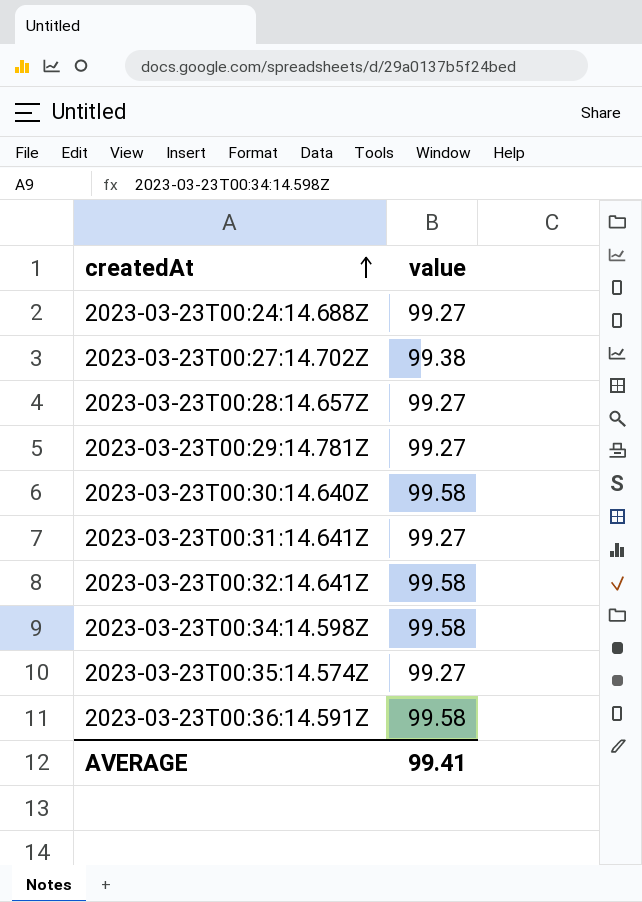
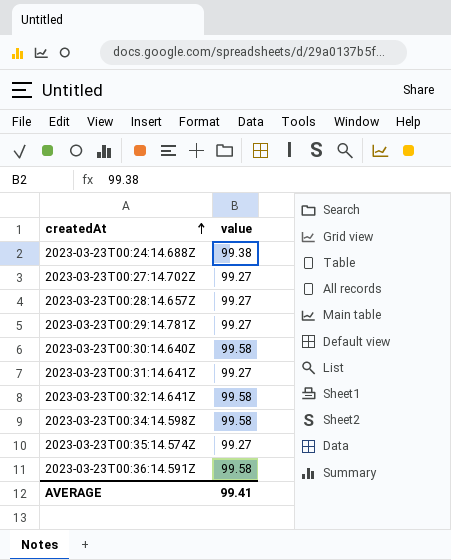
2023-03-23T00:24:14.688Z | value: 99.27 -> 99.38
2023-03-23T00:27:14.702Z | value: 99.38 -> 99.27

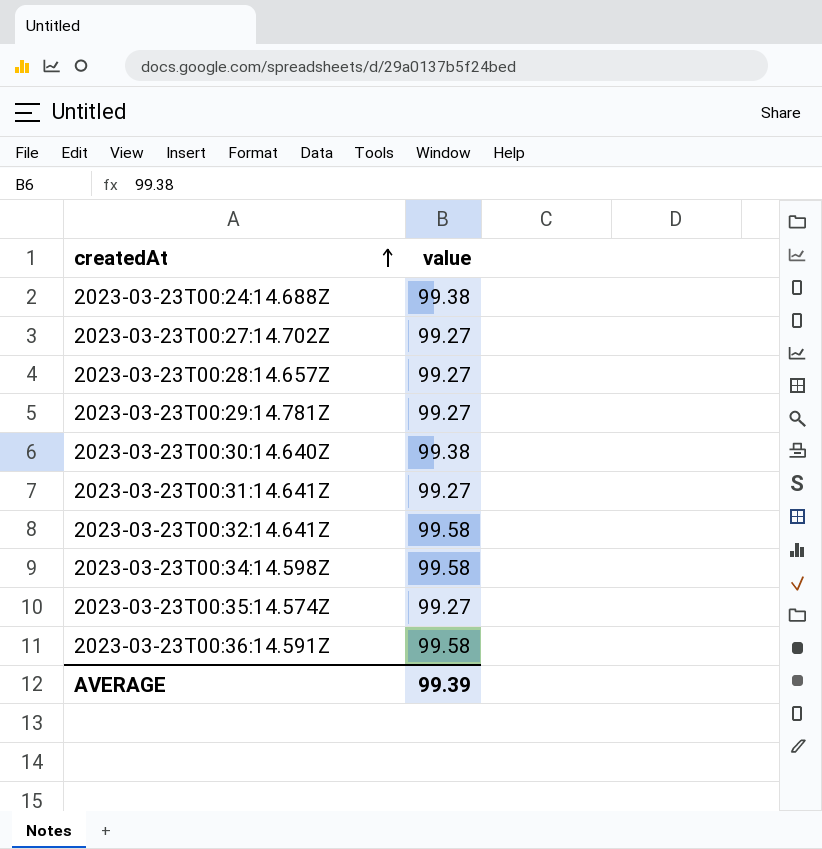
2023-03-23T00:30:14.640Z | value: 99.58 -> 99.38
AVERAGE | value: 99.41 -> 99.39

